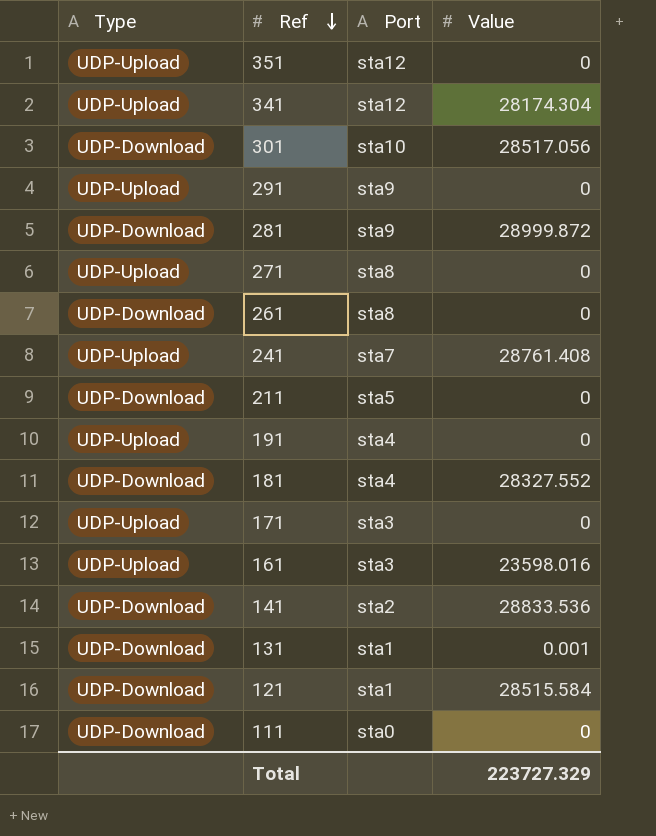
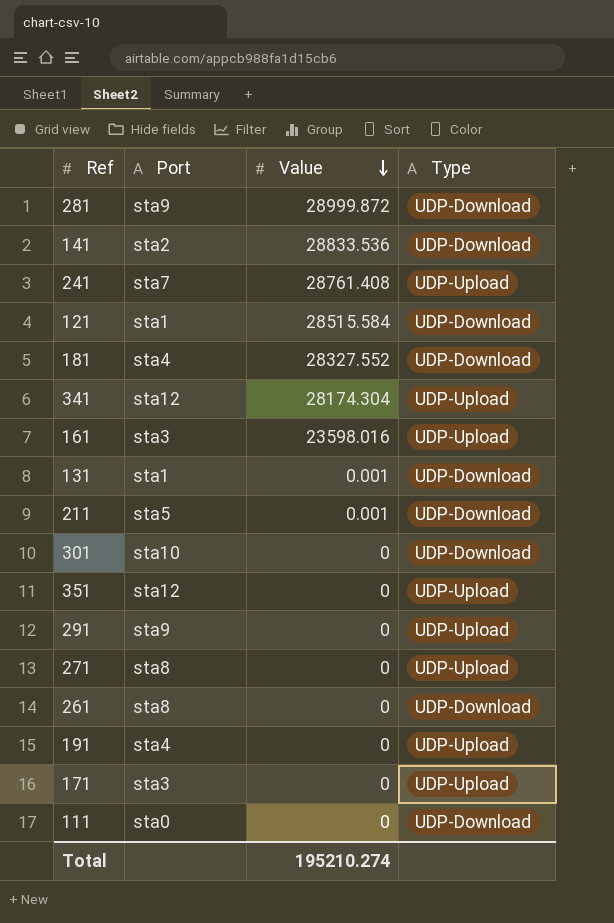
row order: Ref descending -> Value descending
column Type | position: 1 -> 4
211 | Value: 0 -> 0.001
301 | Value: 28517.056 -> 0
Total | Value: 223727.329 -> 195210.274

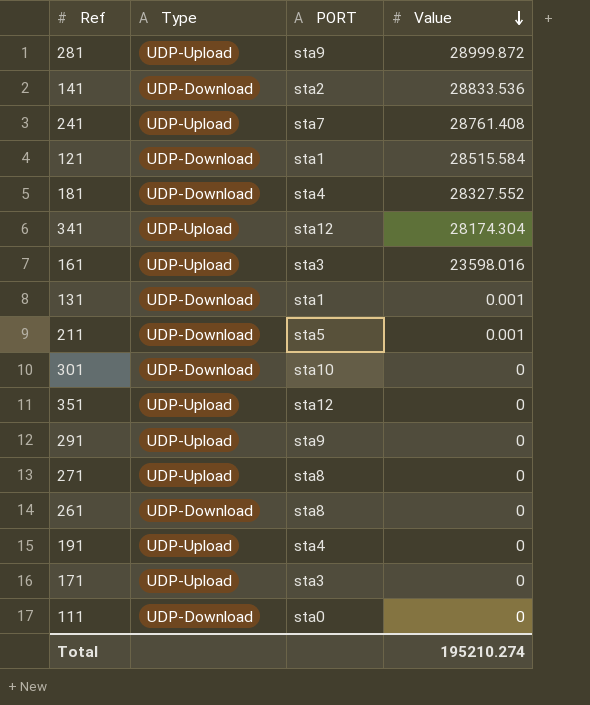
column Type | position: 4 -> 2
column name: Port -> PORT
281 | Type: UDP-Download -> UDP-Upload

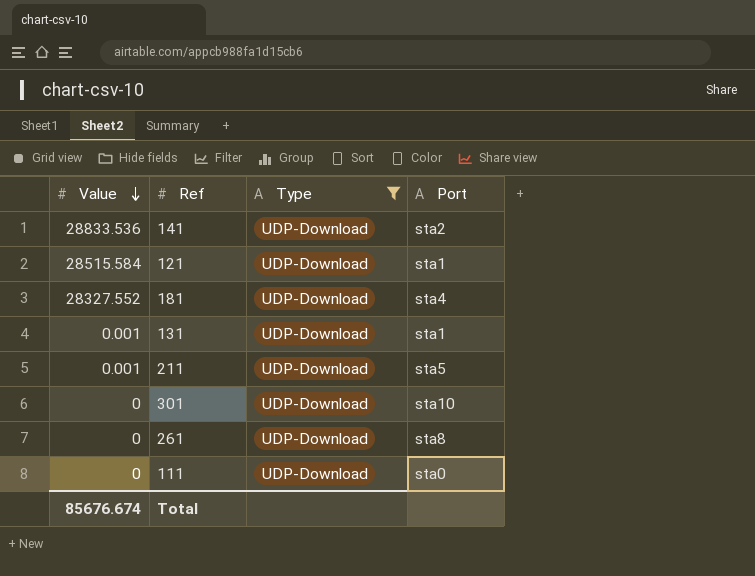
filter: none -> Type = UDP-Download
column Value | position: 4 -> 1
column name: PORT -> Port
Total | Value: 195210.274 -> 85676.674

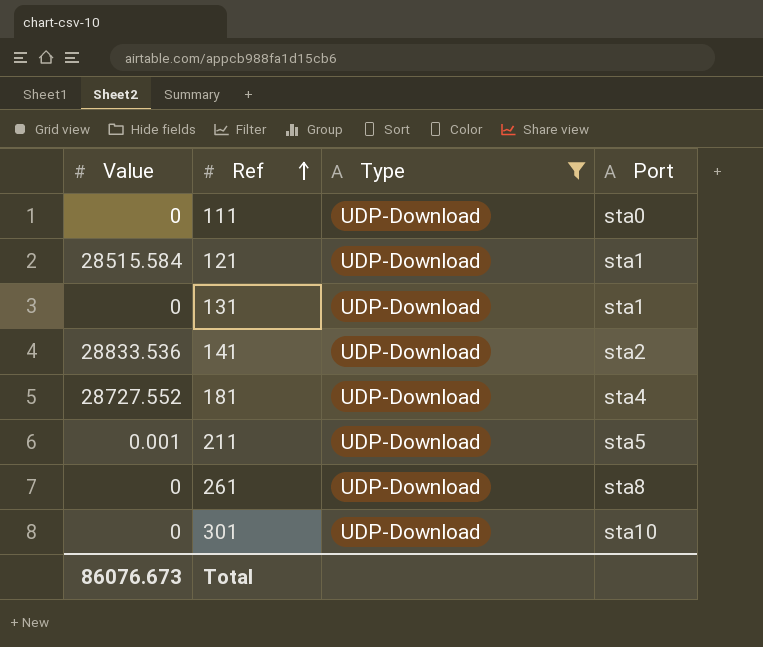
row order: Value descending -> Ref ascending
131 | Value: 0.001 -> 0
181 | Value: 28327.552 -> 28727.552
Total | Value: 85676.674 -> 86076.673

